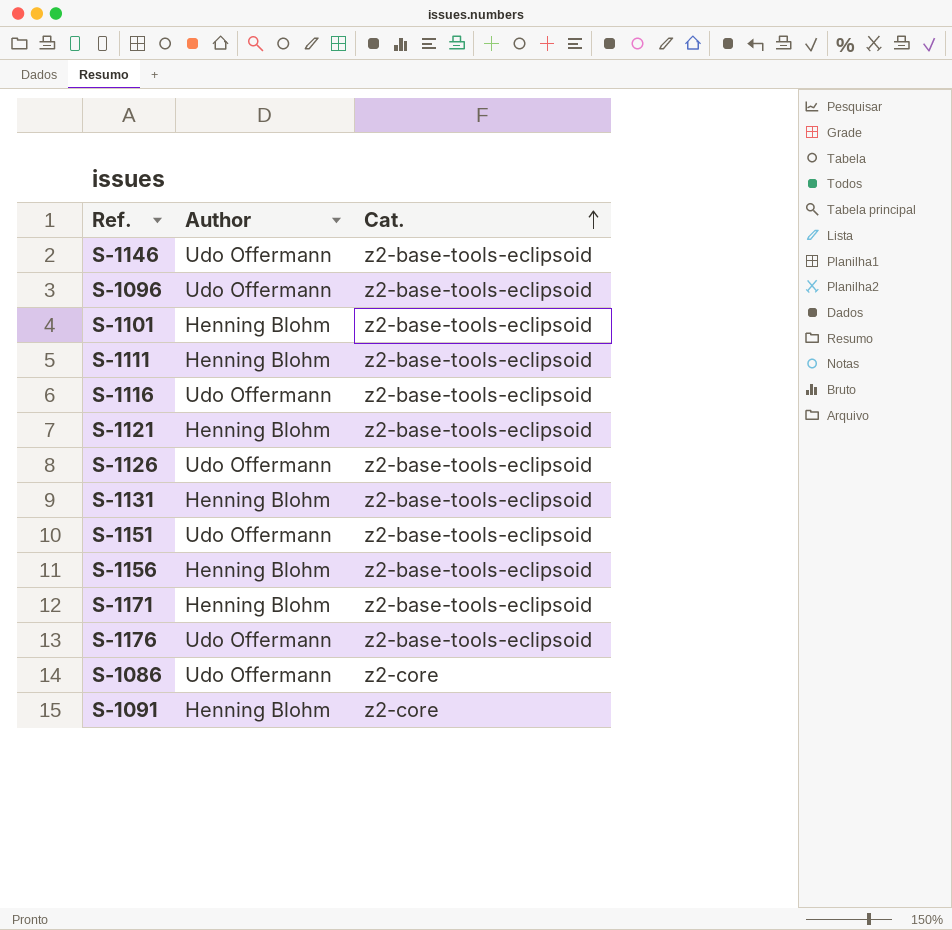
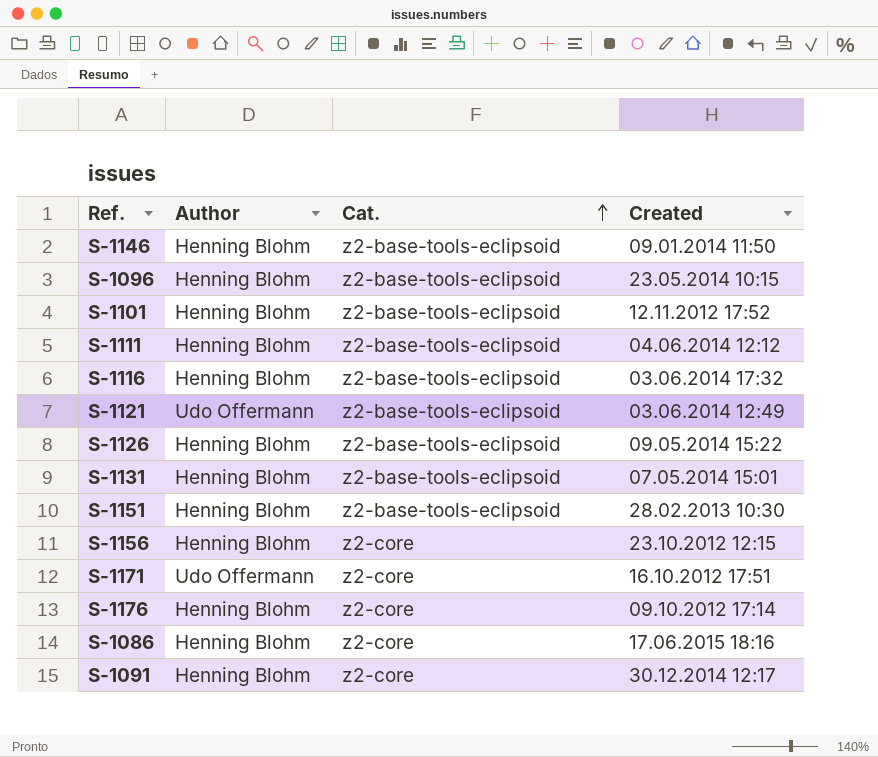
column Created | position: none -> 4
S-1146 | Author: Udo Offermann -> Henning Blohm
S-1096 | Author: Udo Offermann -> Henning Blohm
S-1116 | Author: Udo Offermann -> Henning Blohm
S-1121 | Author: Henning Blohm -> Udo Offermann
S-1126 | Author: Udo Offermann -> Henning Blohm
S-1151 | Author: Udo Offermann -> Henning Blohm
S-1156 | Cat.: z2-base-tools-eclipsoid -> z2-core
S-1171 | Author: Henning Blohm -> Udo Offermann
S-1171 | Cat.: z2-base-tools-eclipsoid -> z2-core
S-1176 | Author: Udo Offermann -> Henning Blohm
S-1176 | Cat.: z2-base-tools-eclipsoid -> z2-core
S-1086 | Author: Udo Offermann -> Henning Blohm

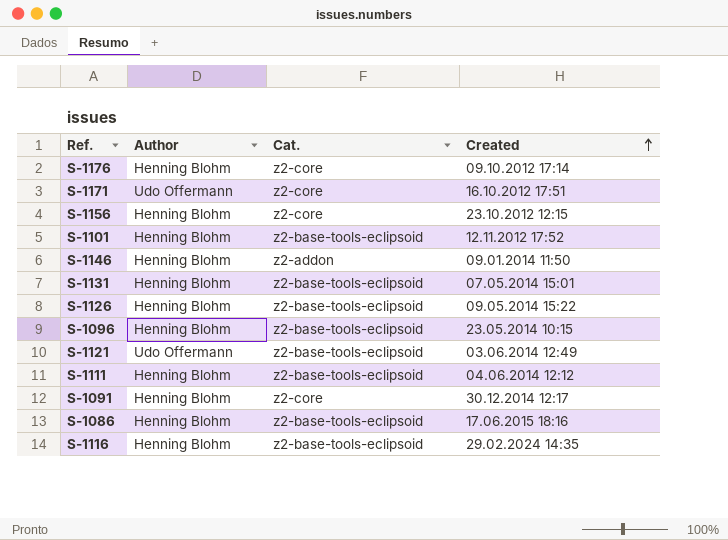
row order: Cat. ascending -> Created ascending
row S-1151: Henning Blohm | z2-base-tools-eclipsoid | 28.02.2013 10:30 -> none
S-1146 | Cat.: z2-base-tools-eclipsoid -> z2-addon
S-1086 | Cat.: z2-core -> z2-base-tools-eclipsoid
S-1116 | Created: 03.06.2014 17:32 -> 29.02.2024 14:35

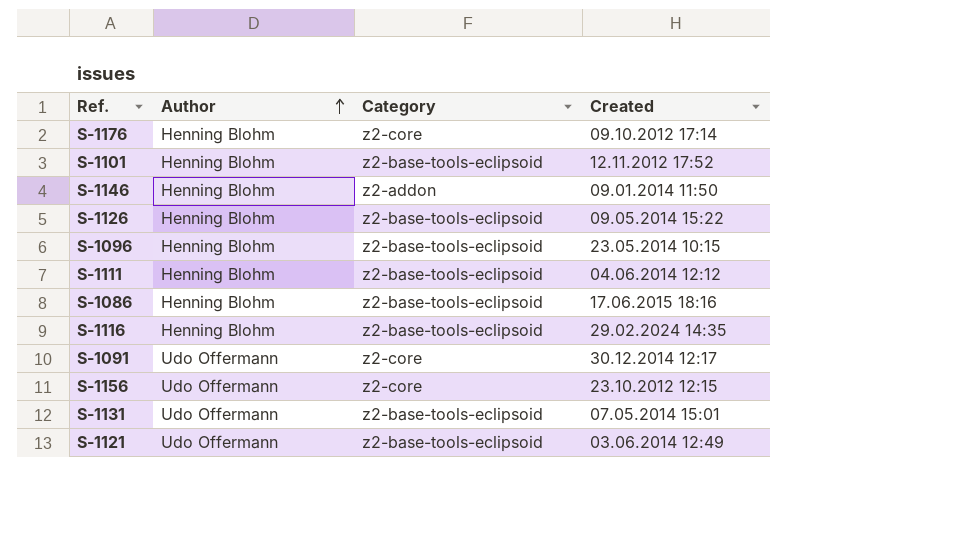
row order: Created ascending -> Author ascending
column name: Cat. -> Category
row S-1171: Udo Offermann | z2-core | 16.10.2012 17:51 -> none
S-1091 | Author: Henning Blohm -> Udo Offermann
S-1156 | Author: Henning Blohm -> Udo Offermann
S-1131 | Author: Henning Blohm -> Udo Offermann

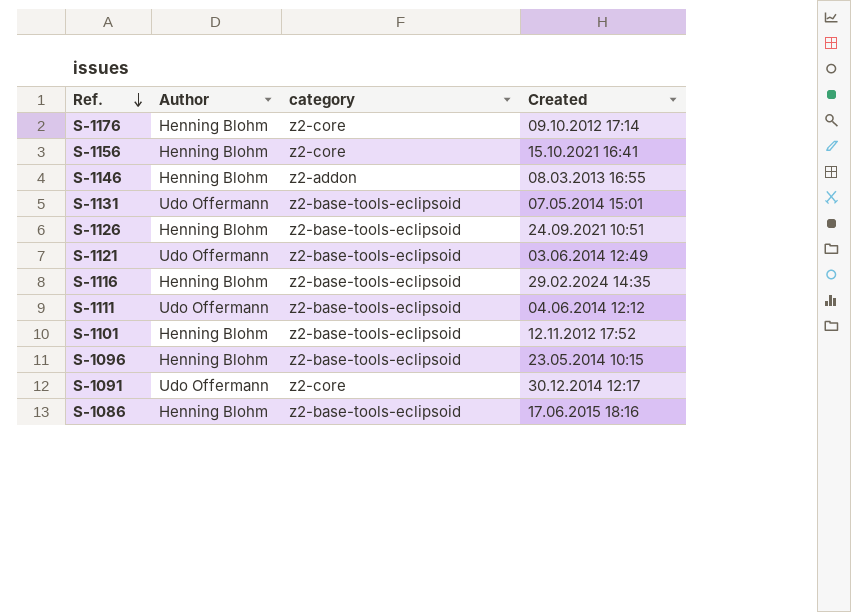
row order: Author ascending -> Ref. descending
column name: Category -> category
S-1156 | Author: Udo Offermann -> Henning Blohm
S-1156 | Created: 23.10.2012 12:15 -> 15.10.2021 16:41
S-1146 | Created: 09.01.2014 11:50 -> 08.03.2013 16:55
S-1126 | Created: 09.05.2014 15:22 -> 24.09.2021 10:51
S-1111 | Author: Henning Blohm -> Udo Offermann

